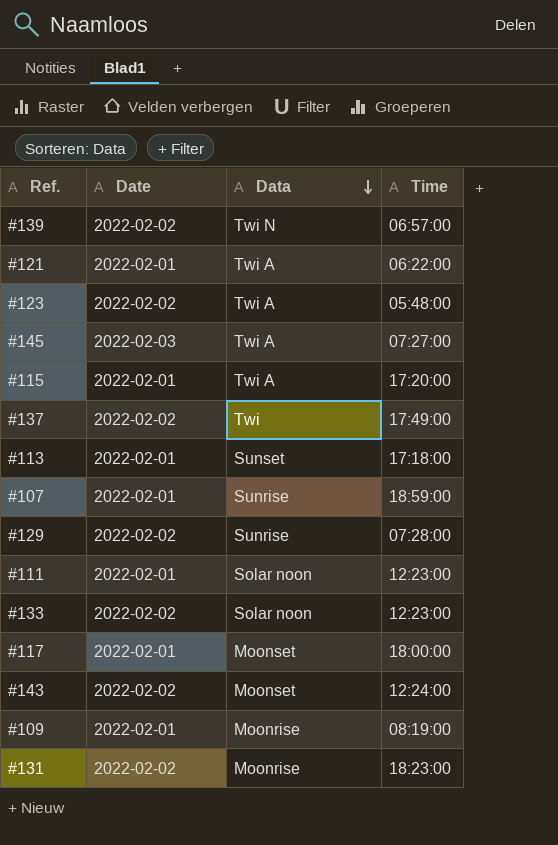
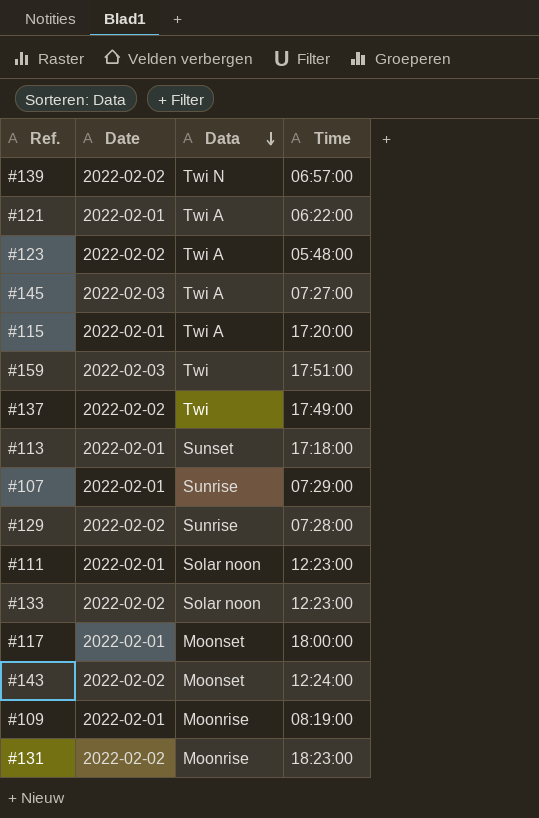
row #159: none -> 2022-02-03 | Twi | 17:51:00
#107 | Time: 18:59:00 -> 07:29:00

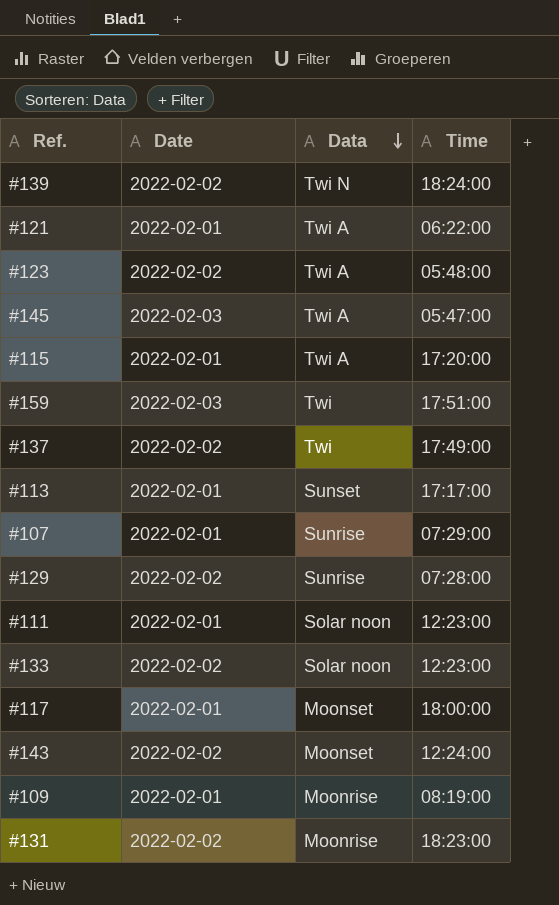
#139 | Time: 06:57:00 -> 18:24:00
#145 | Time: 07:27:00 -> 05:47:00
#113 | Time: 17:18:00 -> 17:17:00

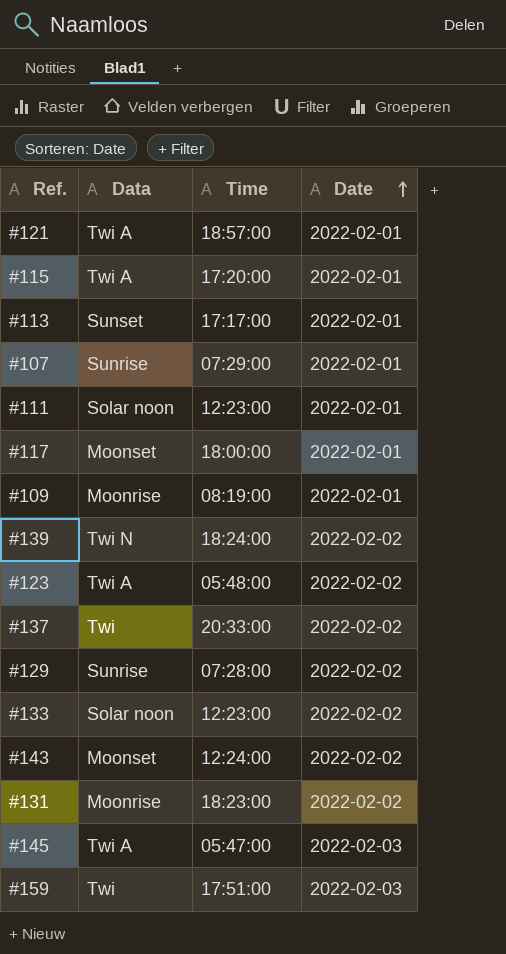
row order: Data descending -> Date ascending
column Date | position: 2 -> 4
#121 | Time: 06:22:00 -> 18:57:00
#137 | Time: 17:49:00 -> 20:33:00

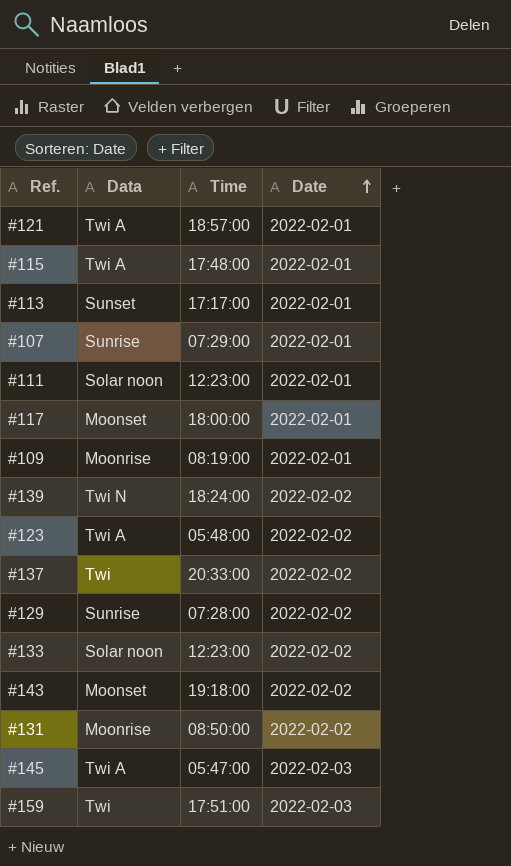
#115 | Time: 17:20:00 -> 17:48:00
#143 | Time: 12:24:00 -> 19:18:00
#131 | Time: 18:23:00 -> 08:50:00

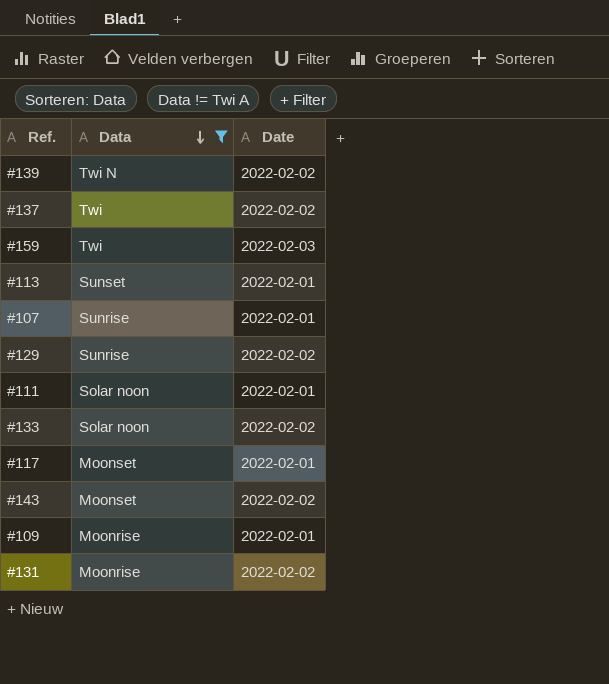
filter: none -> Data != Twi A
row order: Date ascending -> Data descending
column Time | position: 3 -> none

